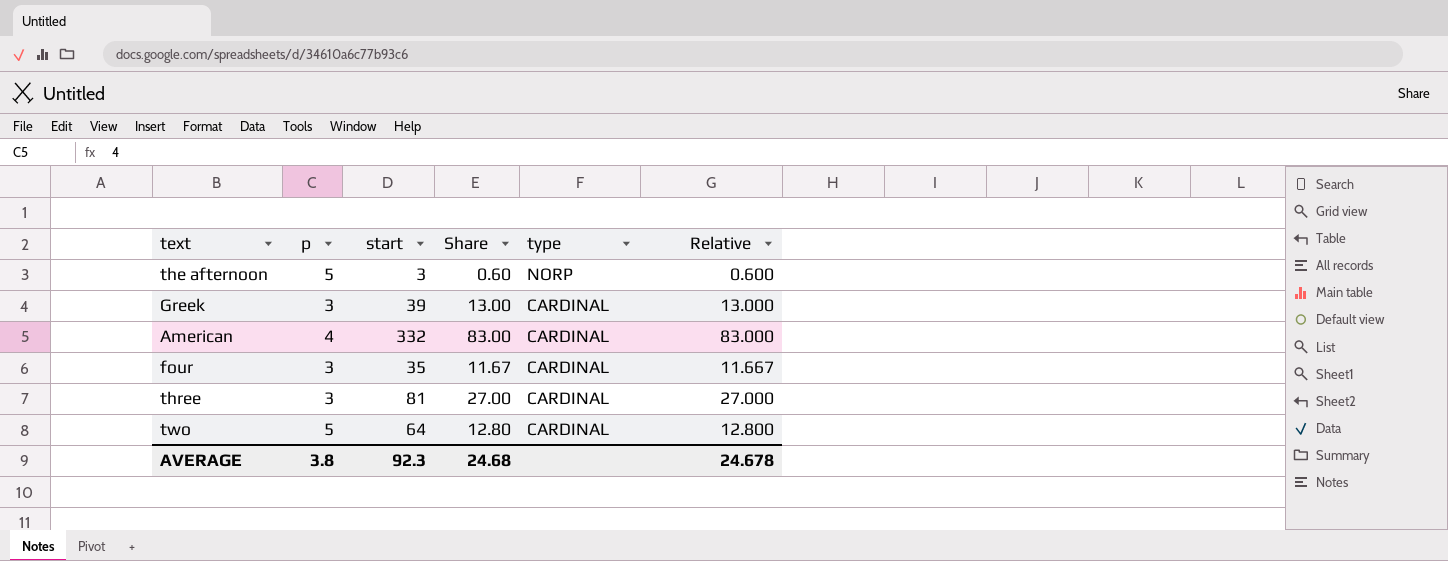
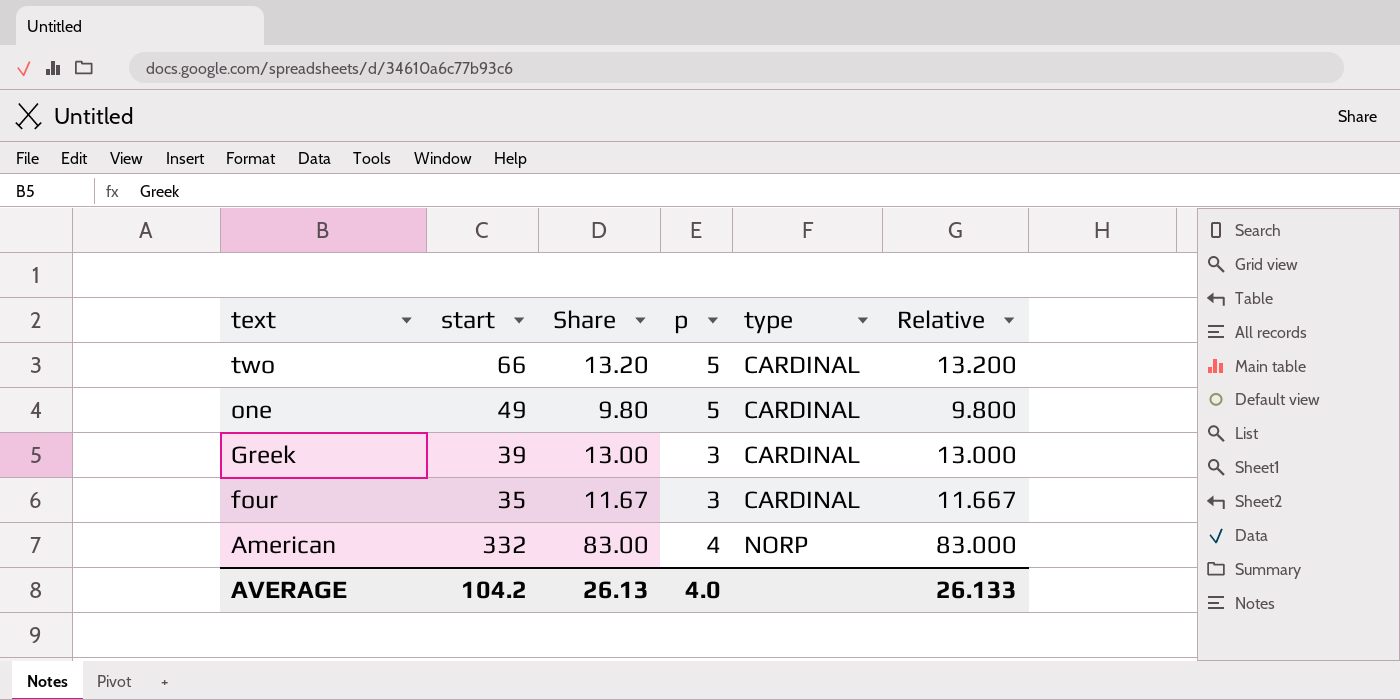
row order: type descending -> text descending
column p | position: 2 -> 4
row the afternoon: 5 | 3 | 0.60 | NORP | 0.600 -> none
row three: 3 | 81 | 27.00 | CARDINAL | 27.000 -> none
two | start: 64 -> 66
two | Share: 12.80 -> 13.20
two | Relative: 12.800 -> 13.200
row one: none -> 49 | 9.80 | 5 | CARDINAL | 9.800
American | type: CARDINAL -> NORP
AVERAGE | start: 92.3 -> 104.2
AVERAGE | Share: 24.68 -> 26.13
AVERAGE | p: 3.8 -> 4.0
AVERAGE | Relative: 24.678 -> 26.133

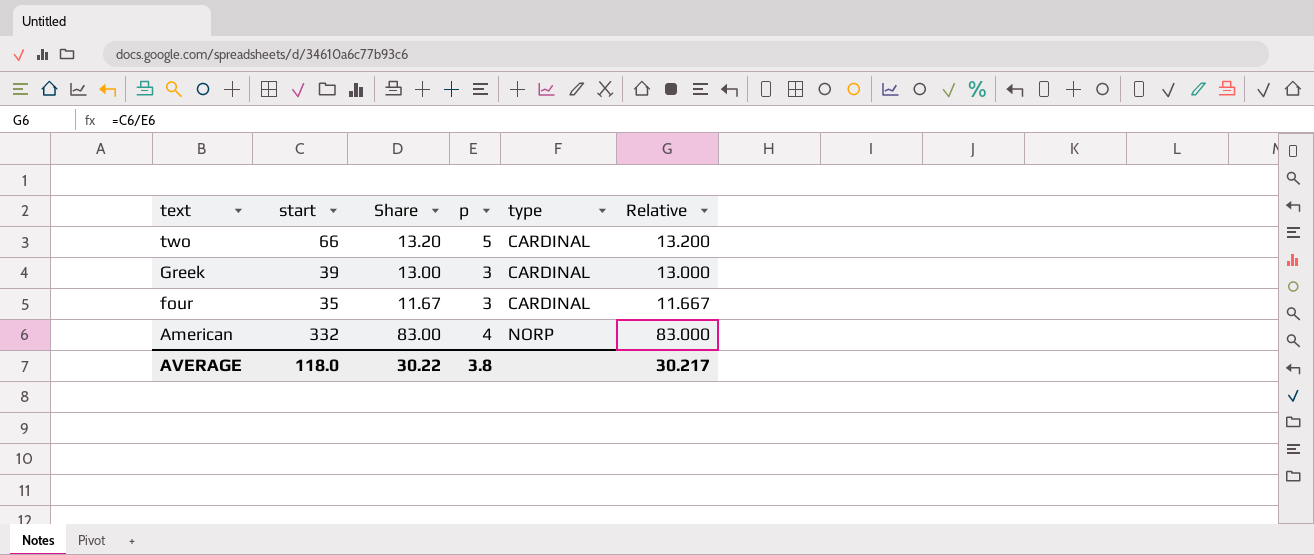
row one: 49 | 9.80 | 5 | CARDINAL | 9.800 -> none
AVERAGE | start: 104.2 -> 118.0
AVERAGE | Share: 26.13 -> 30.22
AVERAGE | p: 4.0 -> 3.8
AVERAGE | Relative: 26.133 -> 30.217

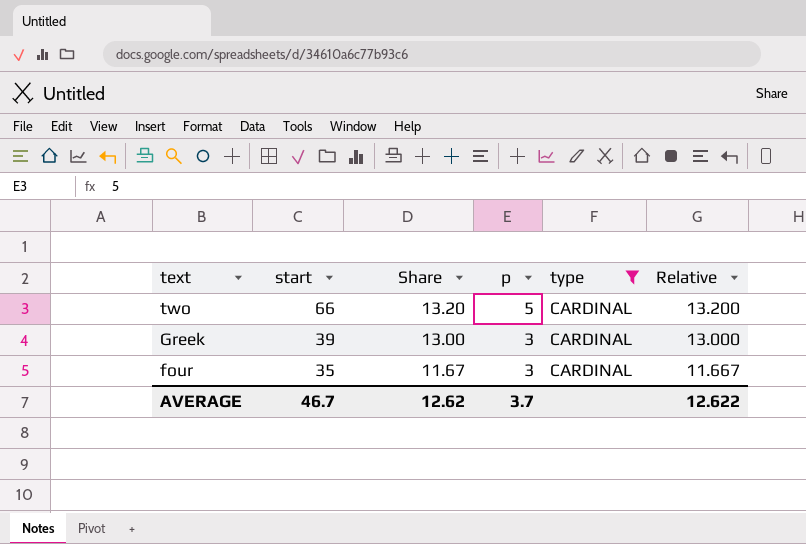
filter: none -> type = CARDINAL
AVERAGE | start: 118.0 -> 46.7
AVERAGE | Share: 30.22 -> 12.62
AVERAGE | p: 3.8 -> 3.7
AVERAGE | Relative: 30.217 -> 12.622

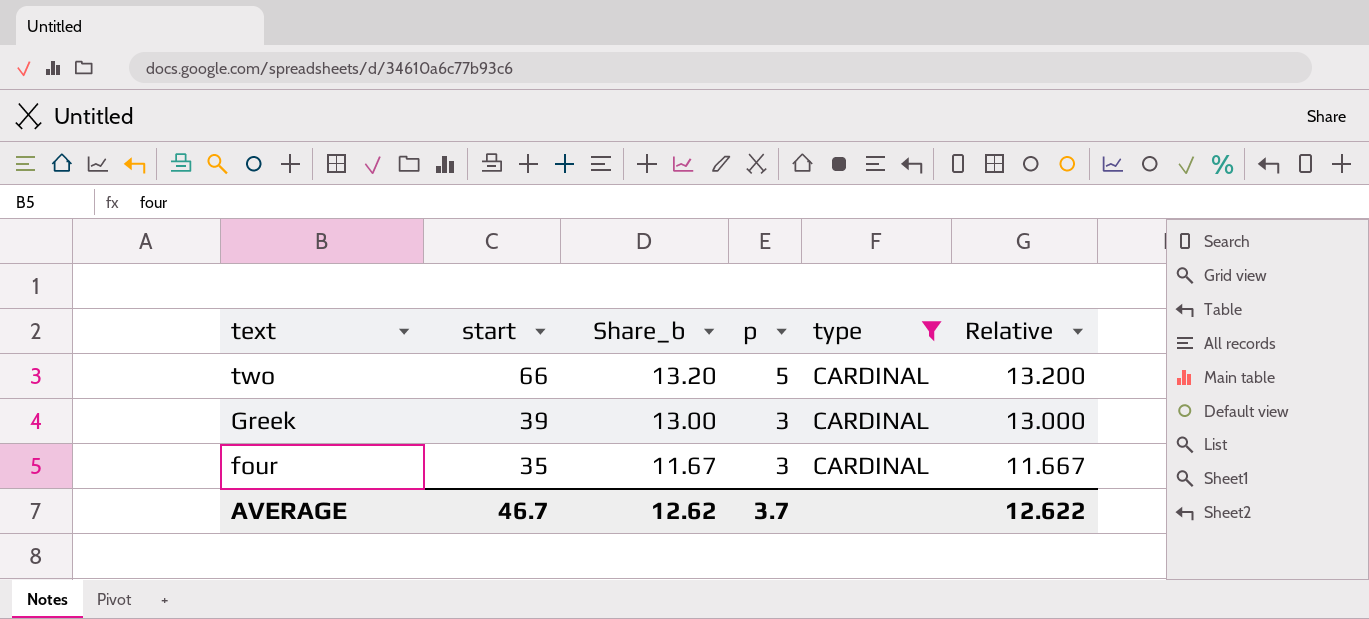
column name: Share -> Share_b

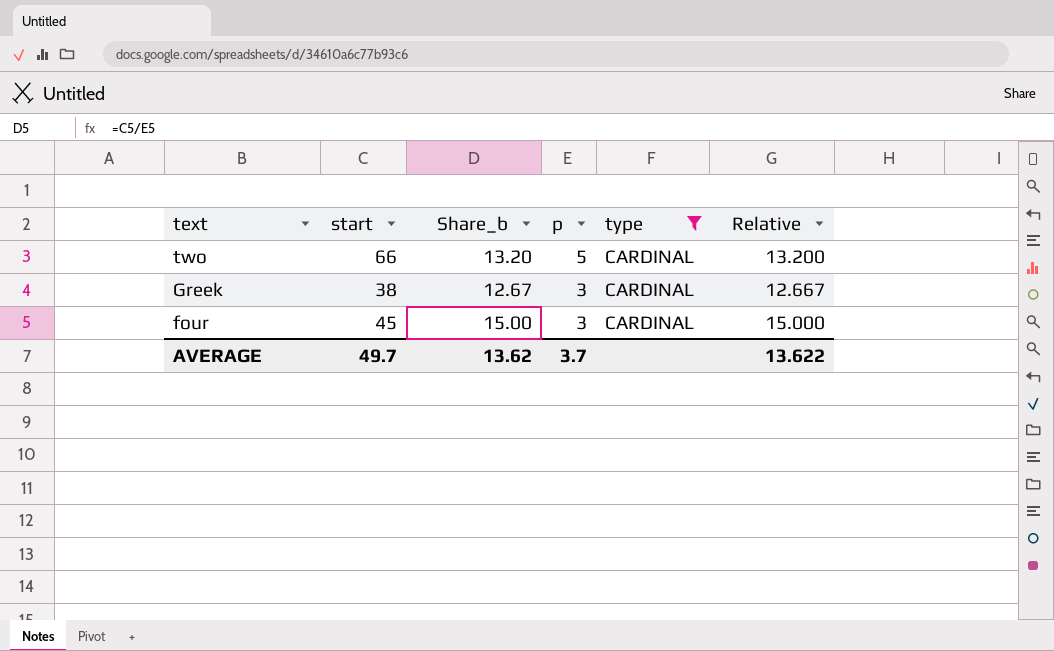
Greek | start: 39 -> 38
Greek | Share_b: 13.00 -> 12.67
Greek | Relative: 13.000 -> 12.667
four | start: 35 -> 45
four | Share_b: 11.67 -> 15.00
four | Relative: 11.667 -> 15.000
AVERAGE | start: 46.7 -> 49.7
AVERAGE | Share_b: 12.62 -> 13.62
AVERAGE | Relative: 12.622 -> 13.622

